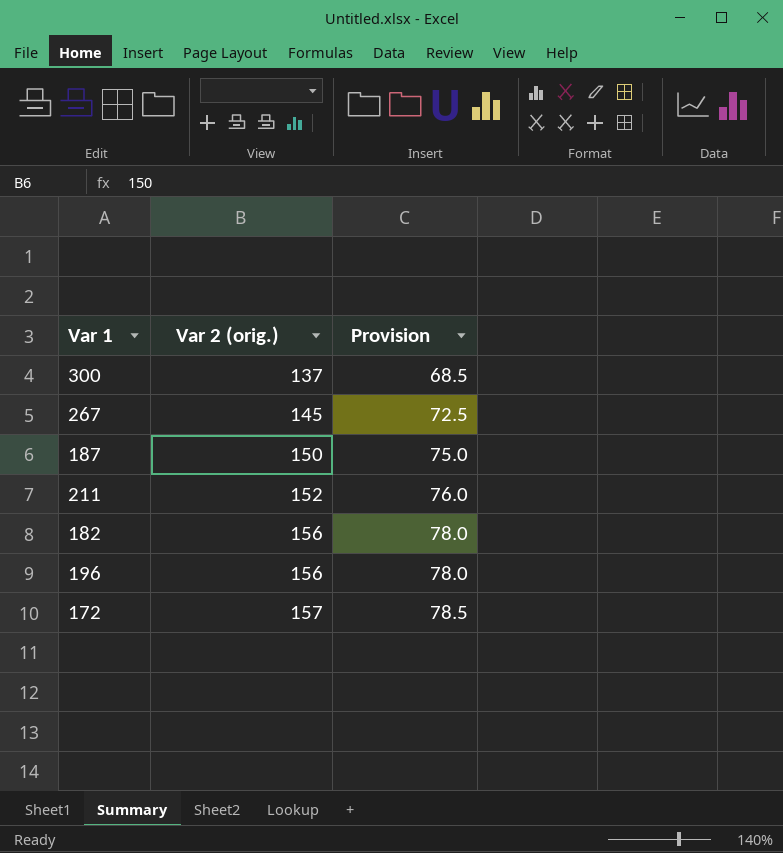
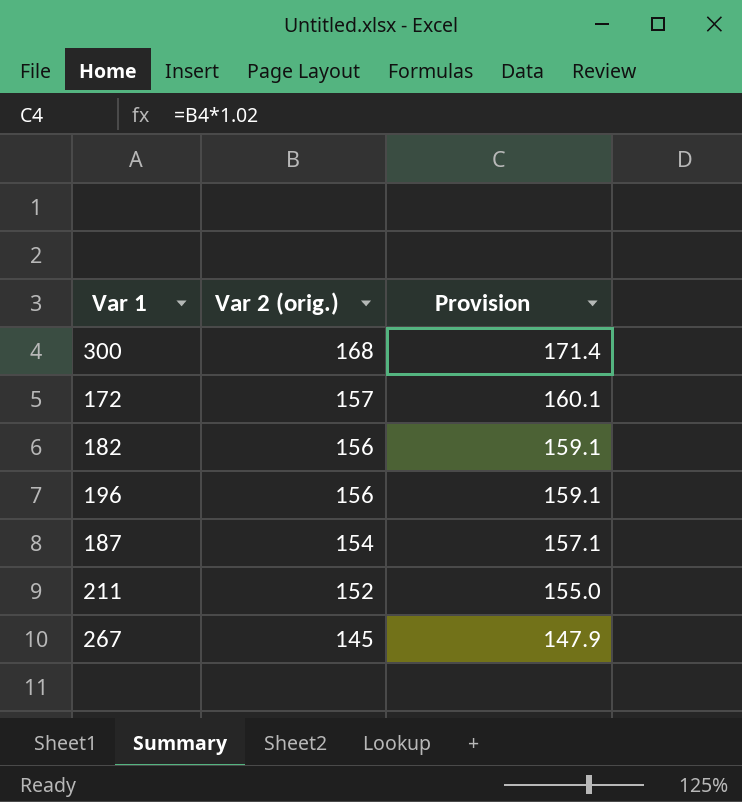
row order: Var 2 (orig.) ascending -> Var 2 (orig.) descending
column Provision | formula: [Var 2 (orig.)] * 0.5 -> [Var 2 (orig.)] * 1.02
300 | Var 2 (orig.): 137 -> 168
187 | Var 2 (orig.): 150 -> 154

